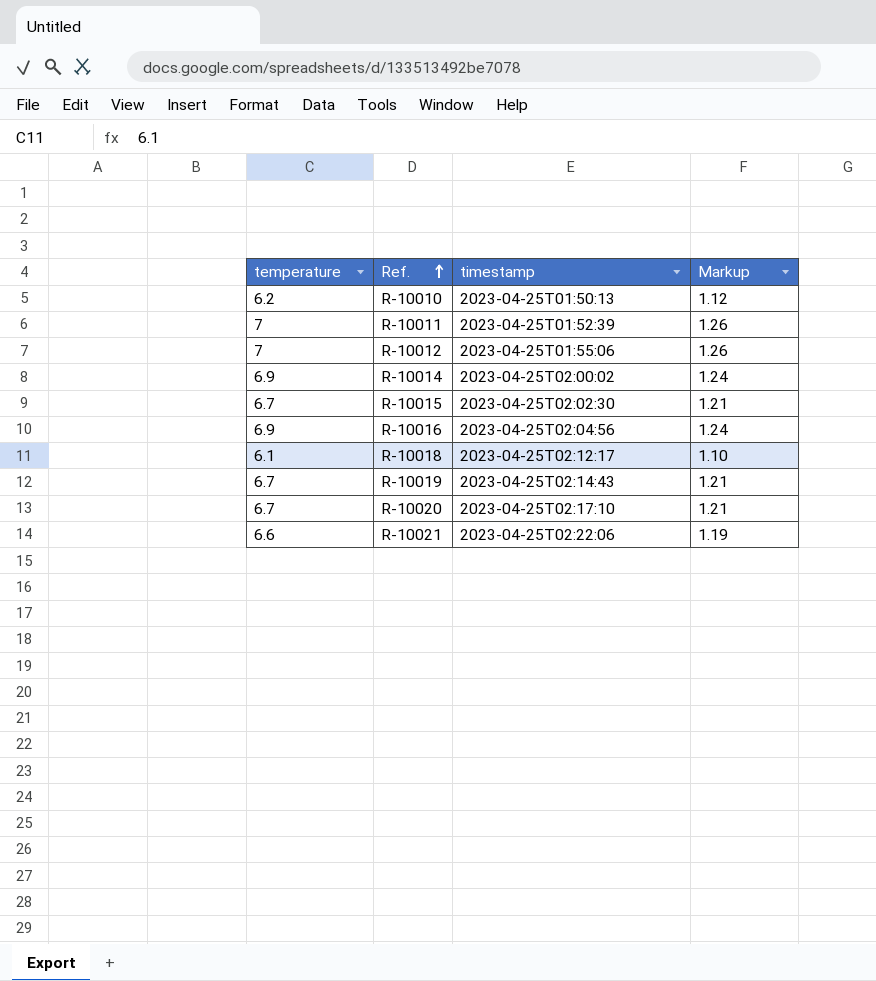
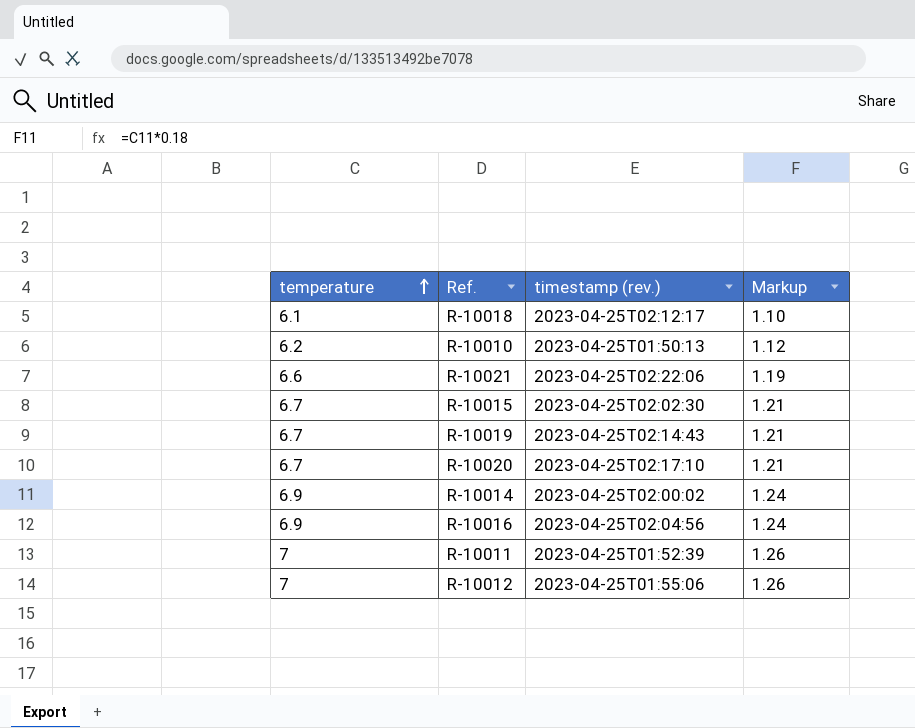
row order: Ref. ascending -> temperature ascending
column name: timestamp -> timestamp (rev.)

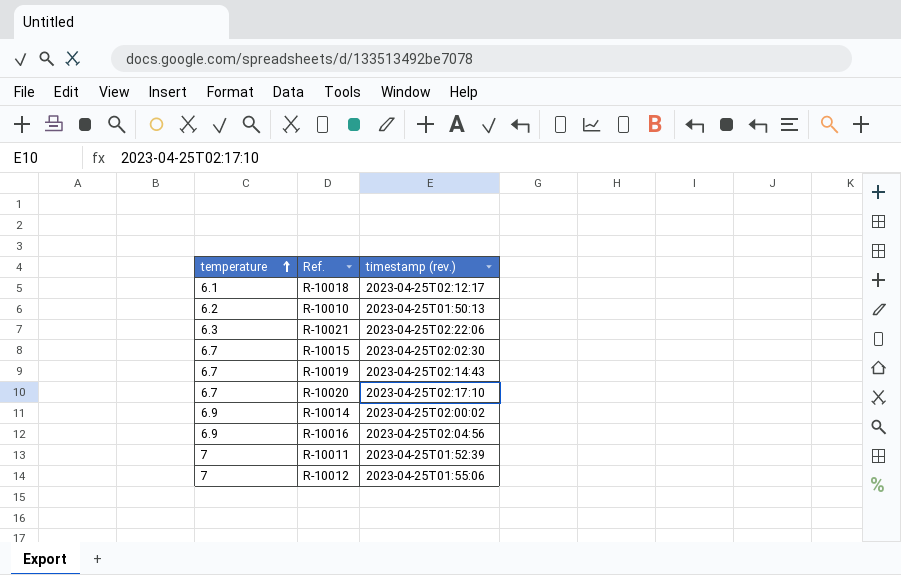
column Markup | formula: [temperature] * 0.18 -> none
R-10021 | temperature: 6.6 -> 6.3

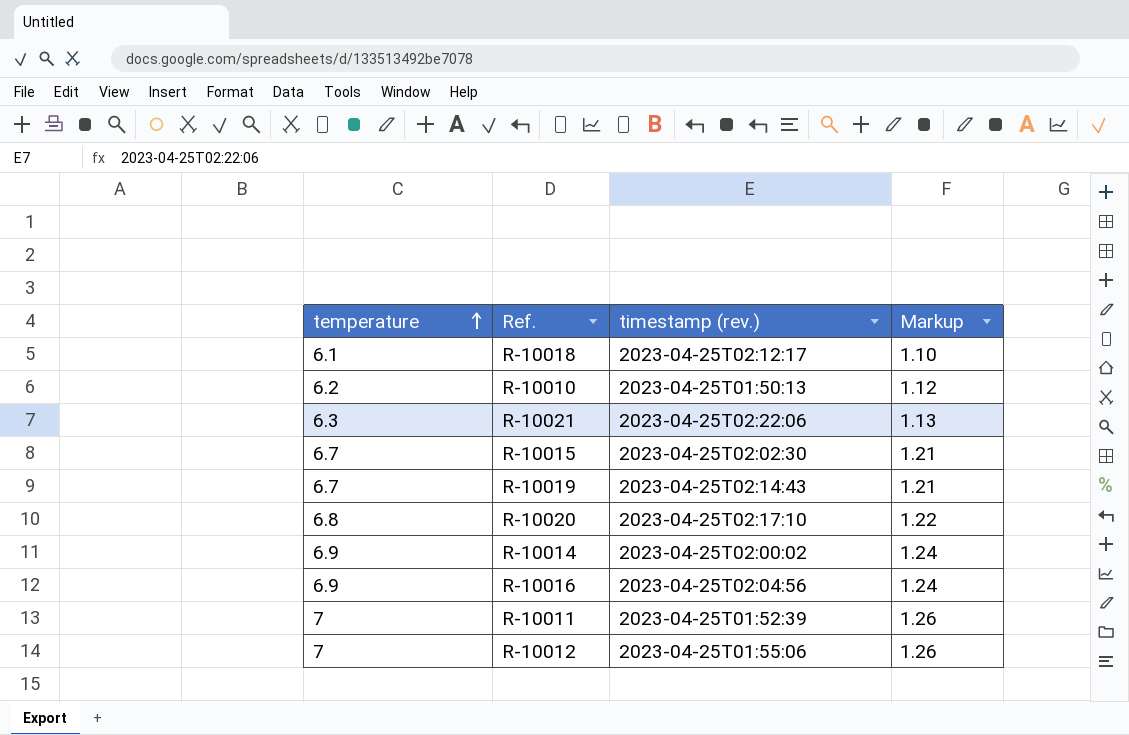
column Markup | formula: none -> [temperature] * 0.18
R-10020 | temperature: 6.7 -> 6.8

